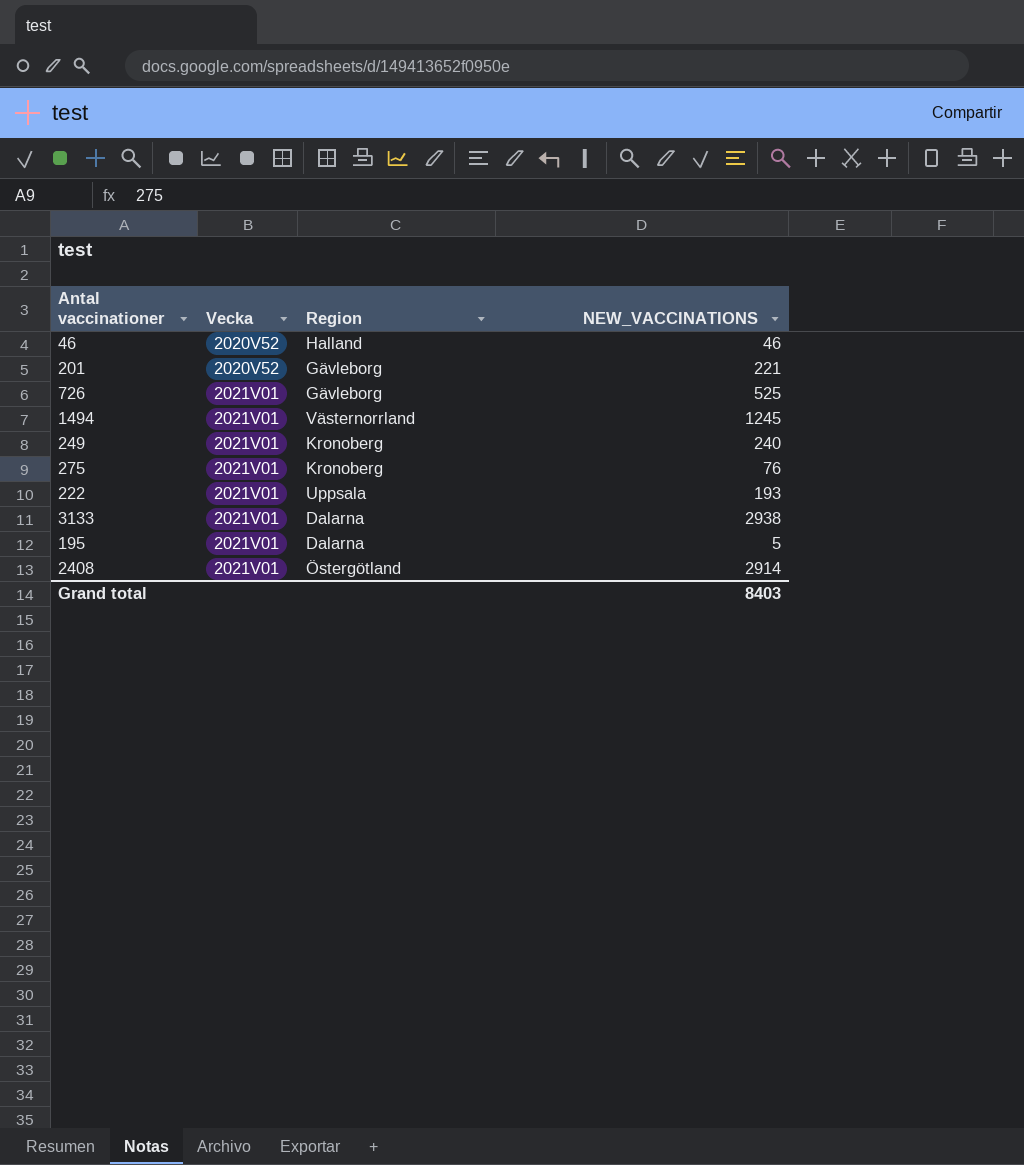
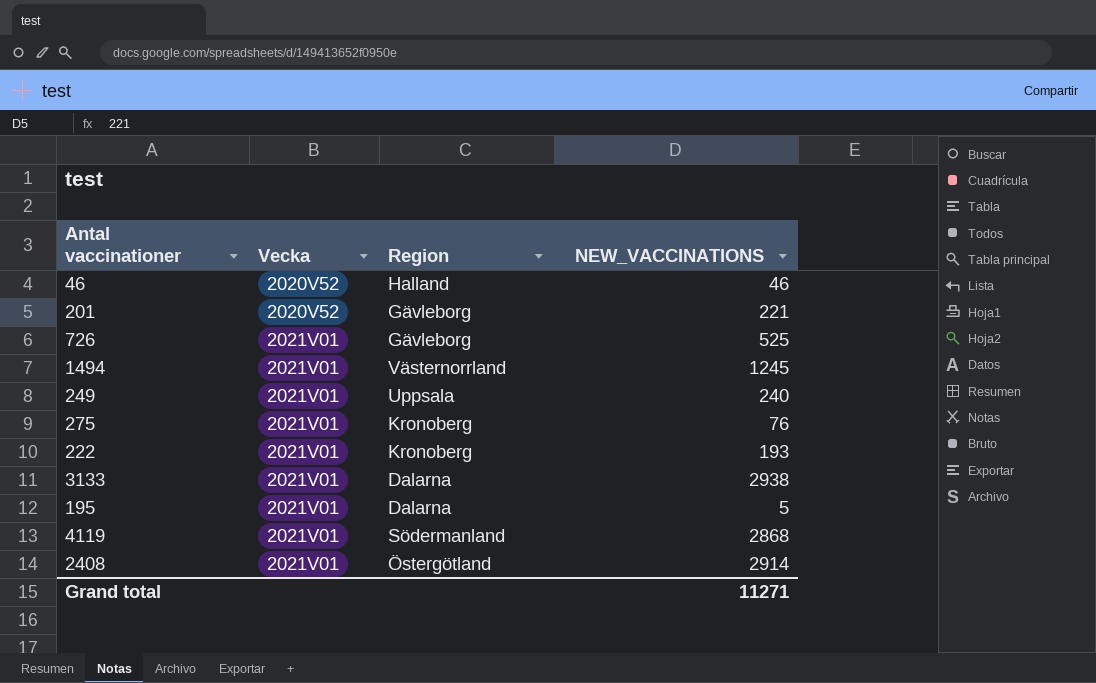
249 | Region: Kronoberg -> Uppsala
222 | Region: Uppsala -> Kronoberg
row 4119: none -> 2021V01 | Södermanland | 2868
Grand total | NEW_VACCINATIONS: 8403 -> 11271

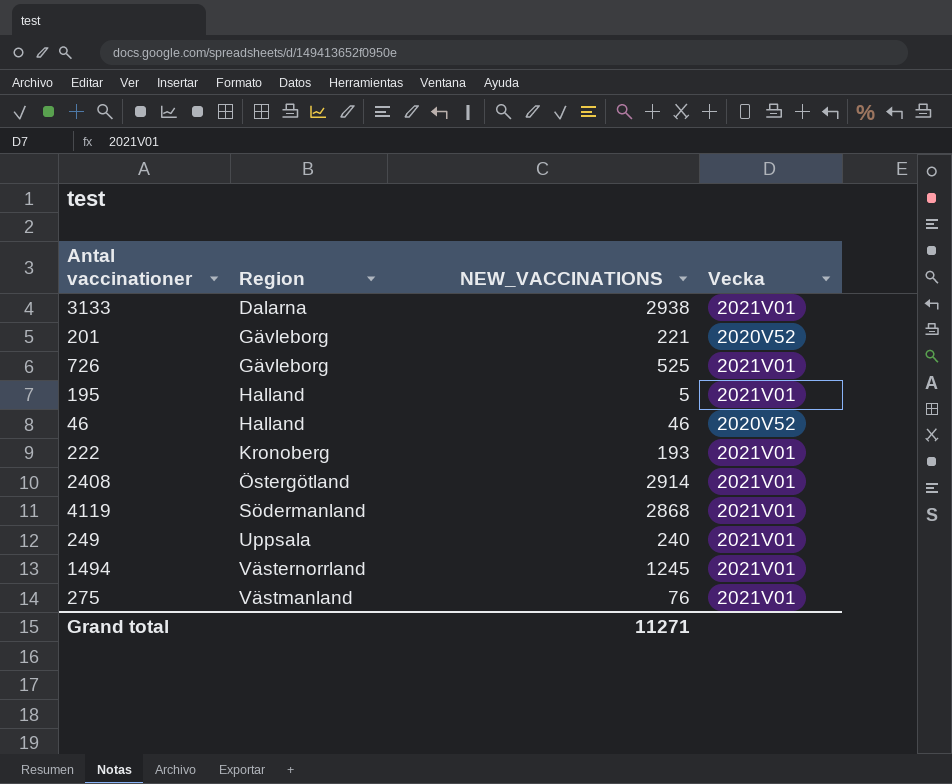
row order: Vecka ascending -> Region ascending
column Vecka | position: 2 -> 4
195 | Region: Dalarna -> Halland
275 | Region: Kronoberg -> Västmanland

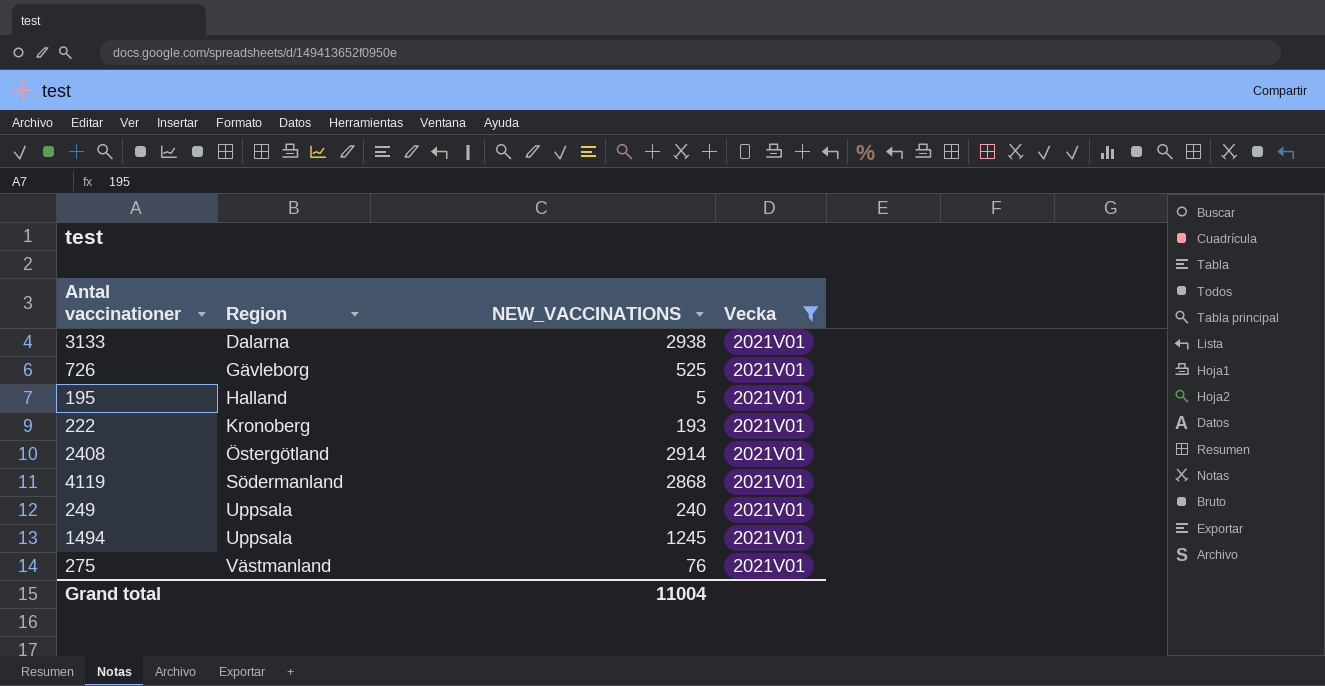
filter: none -> Vecka = 2021V01
1494 | Region: Västernorrland -> Uppsala
Grand total | NEW_VACCINATIONS: 11271 -> 11004

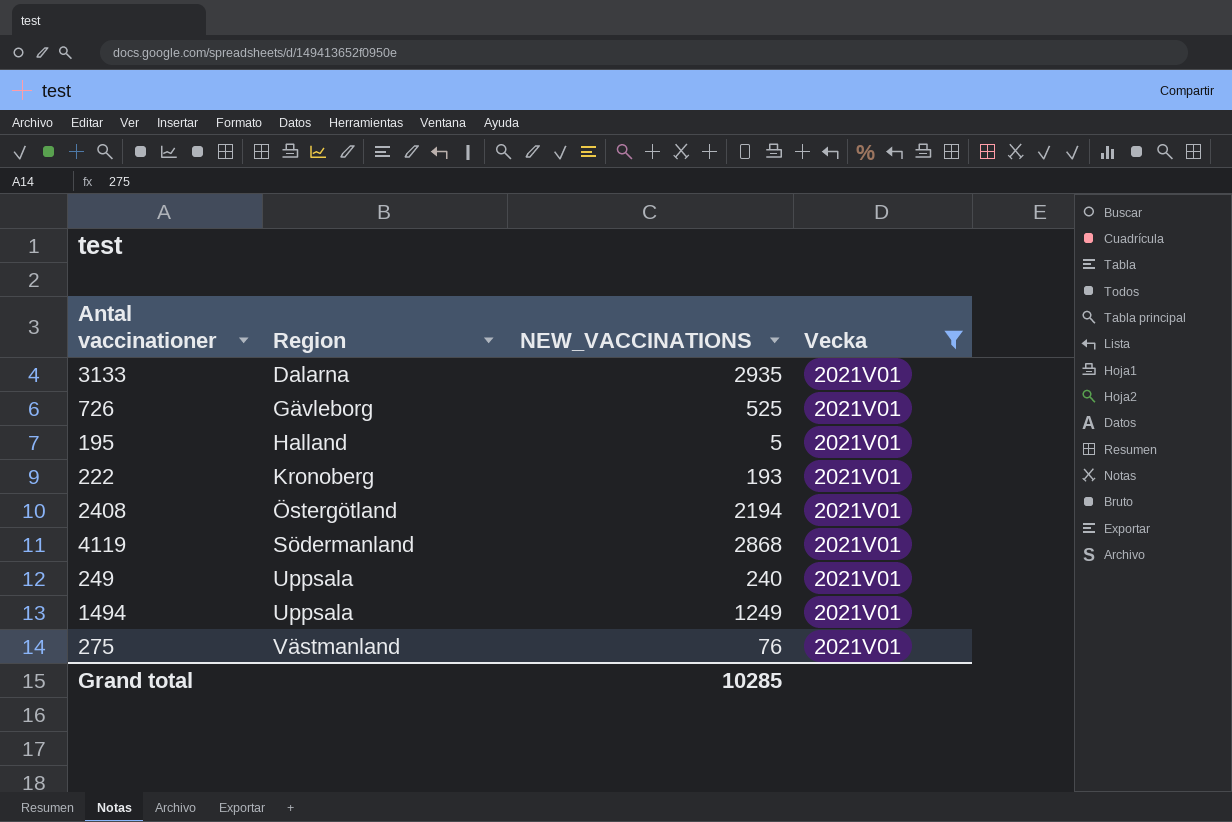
3133 | NEW_VACCINATIONS: 2938 -> 2935
2408 | NEW_VACCINATIONS: 2914 -> 2194
1494 | NEW_VACCINATIONS: 1245 -> 1249
Grand total | NEW_VACCINATIONS: 11004 -> 10285

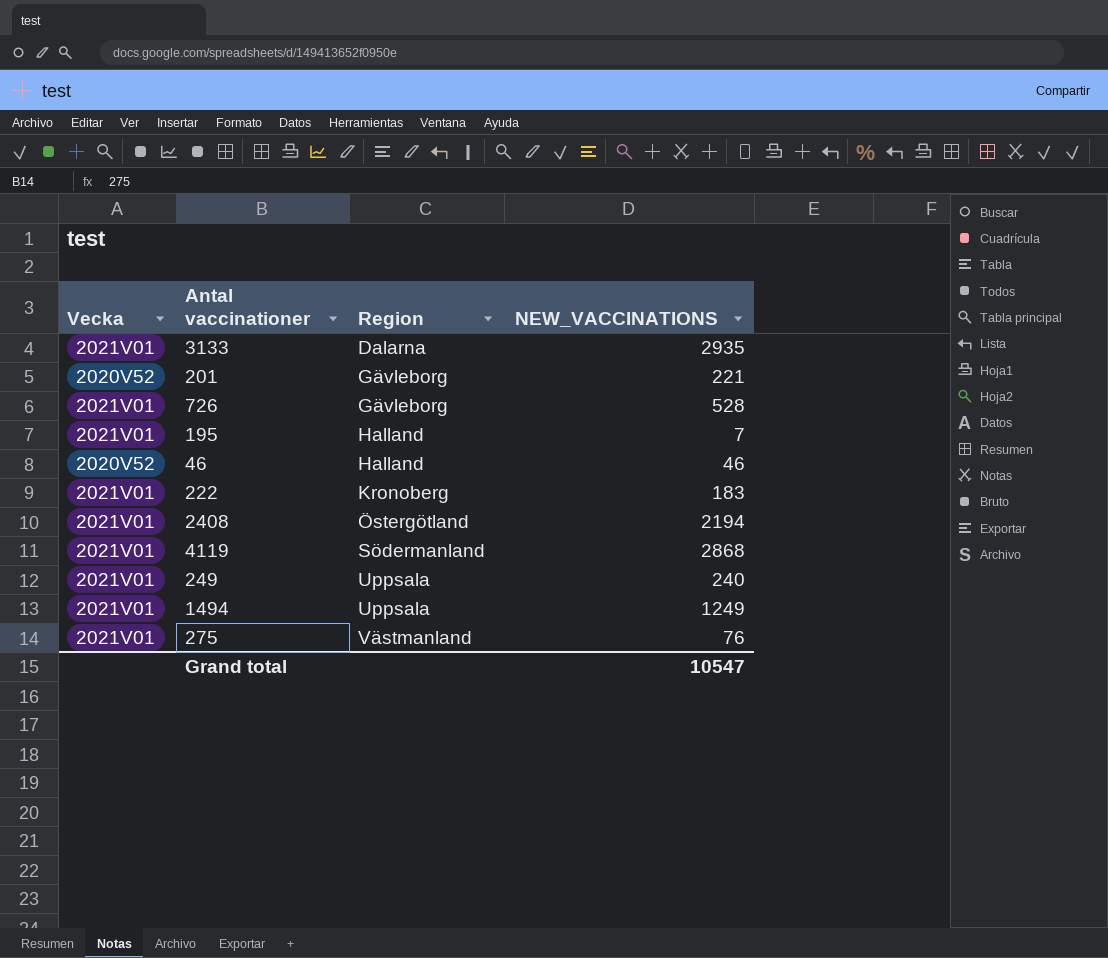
filter: Vecka = 2021V01 -> none
column Vecka | position: 4 -> 1
726 | NEW_VACCINATIONS: 525 -> 528
195 | NEW_VACCINATIONS: 5 -> 7
222 | NEW_VACCINATIONS: 193 -> 183
Grand total | NEW_VACCINATIONS: 10285 -> 10547

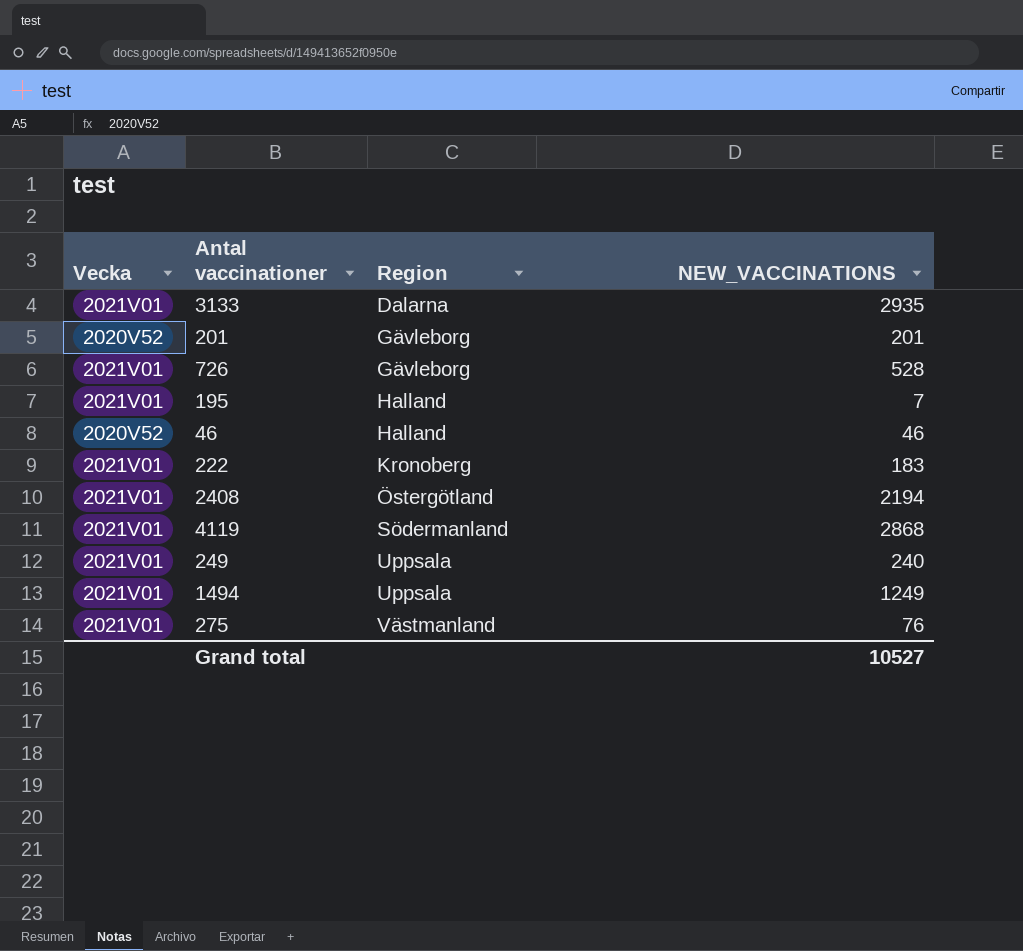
201 | NEW_VACCINATIONS: 221 -> 201
Grand total | NEW_VACCINATIONS: 10547 -> 10527

